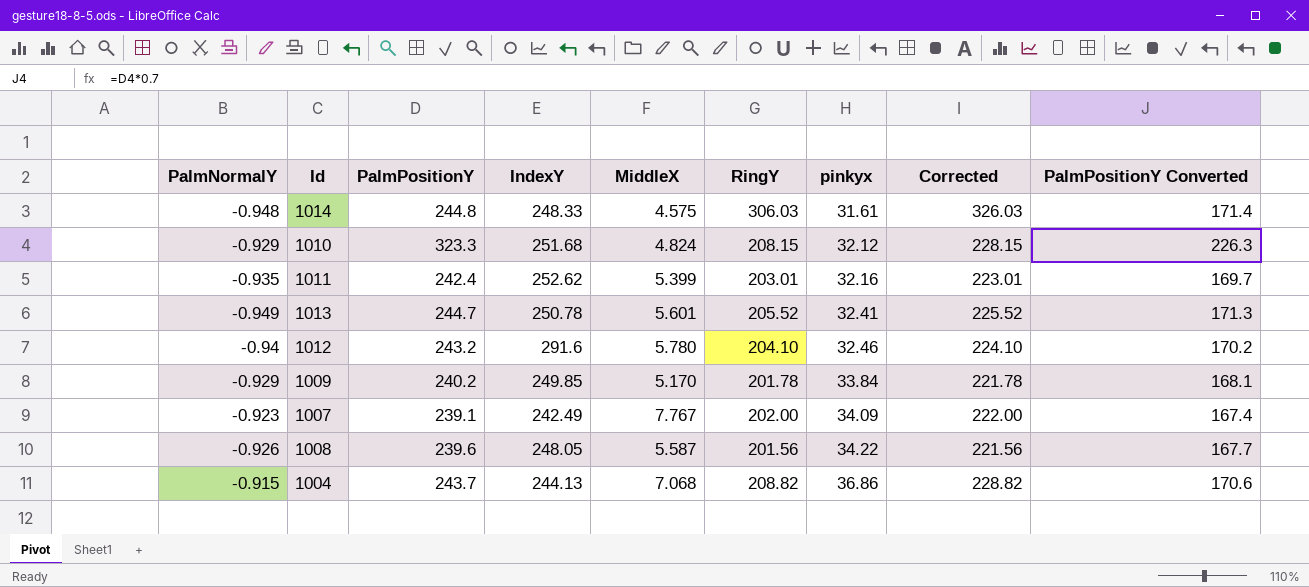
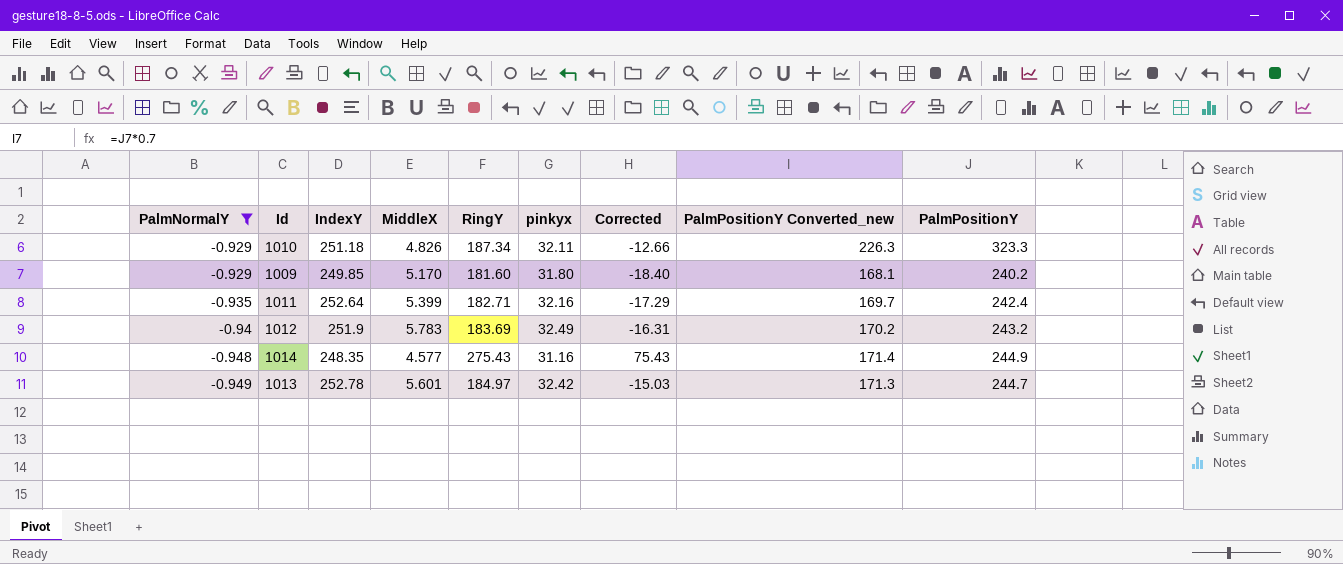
filter: none -> PalmNormalY <= -0.929
row order: pinkyx ascending -> PalmNormalY descending
column Corrected | formula: [RingY] + 20 -> [RingY] - 200
column name: PalmPositionY Converted -> PalmPositionY Converted_new
column PalmPositionY | position: 3 -> 9
1010 | IndexY: 251.68 -> 251.18
1010 | MiddleX: 4.824 -> 4.826
1010 | RingY: 208.15 -> 187.34
1010 | pinkyx: 32.12 -> 32.11
1009 | RingY: 201.78 -> 181.60
1009 | pinkyx: 33.84 -> 31.80
1011 | IndexY: 252.62 -> 252.64
1011 | RingY: 203.01 -> 182.71
1012 | IndexY: 291.6 -> 251.9
1012 | MiddleX: 5.780 -> 5.783
1012 | RingY: 204.10 -> 183.69
1012 | pinkyx: 32.46 -> 32.49
1014 | IndexY: 248.33 -> 248.35
1014 | MiddleX: 4.575 -> 4.577
1014 | RingY: 306.03 -> 275.43
1014 | pinkyx: 31.61 -> 31.16
1014 | PalmPositionY: 244.8 -> 244.9
1013 | IndexY: 250.78 -> 252.78
1013 | RingY: 205.52 -> 184.97
1013 | pinkyx: 32.41 -> 32.42

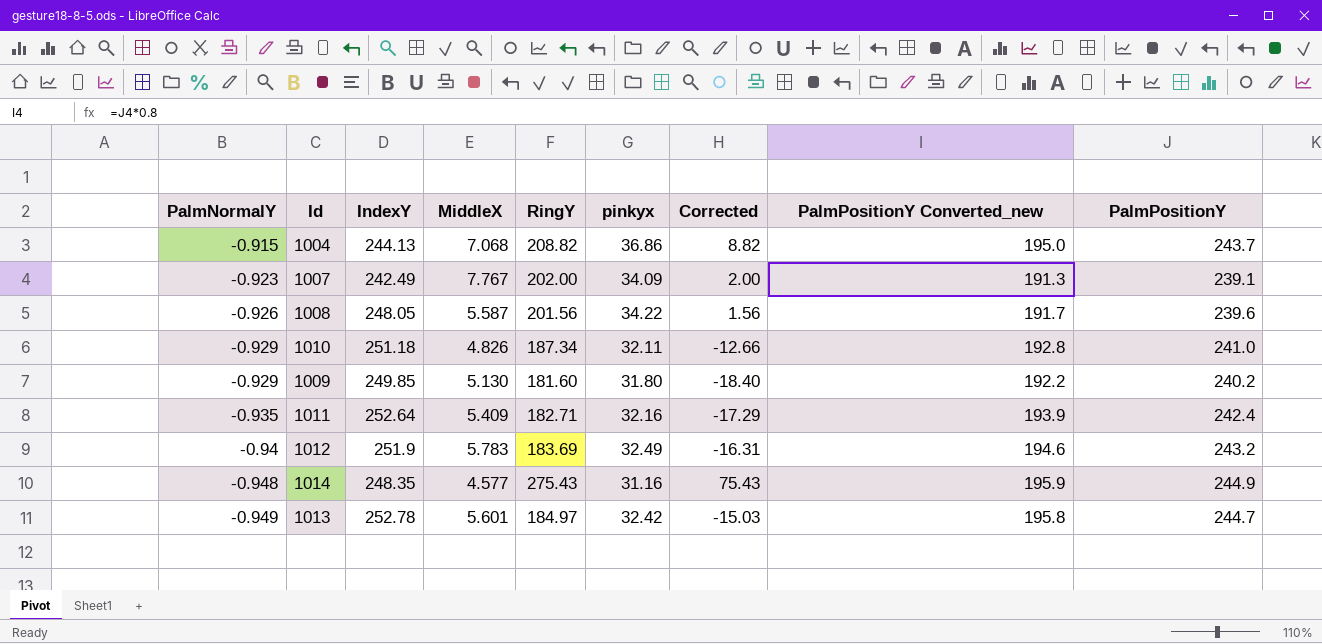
filter: PalmNormalY <= -0.929 -> none
column PalmPositionY Converted_new | formula: [PalmPositionY] * 0.7 -> [PalmPositionY] * 0.8
1010 | PalmPositionY: 323.3 -> 241.0
1009 | MiddleX: 5.170 -> 5.130
1011 | MiddleX: 5.399 -> 5.409

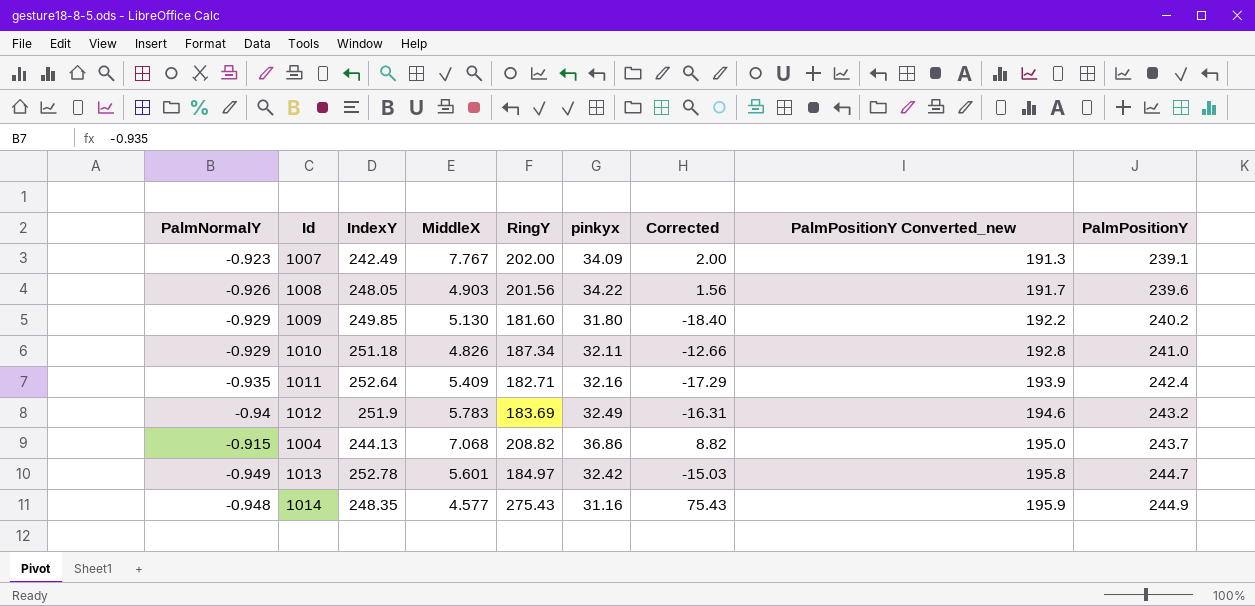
row order: PalmNormalY descending -> PalmPositionY Converted_new ascending
1008 | MiddleX: 5.587 -> 4.903

